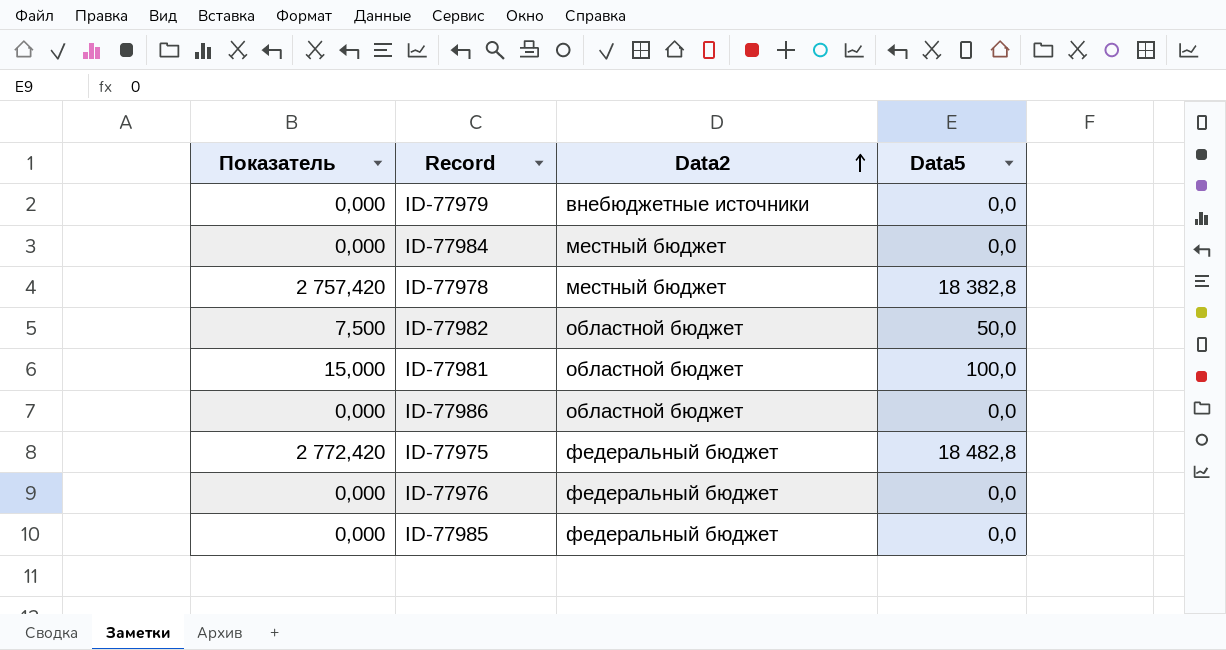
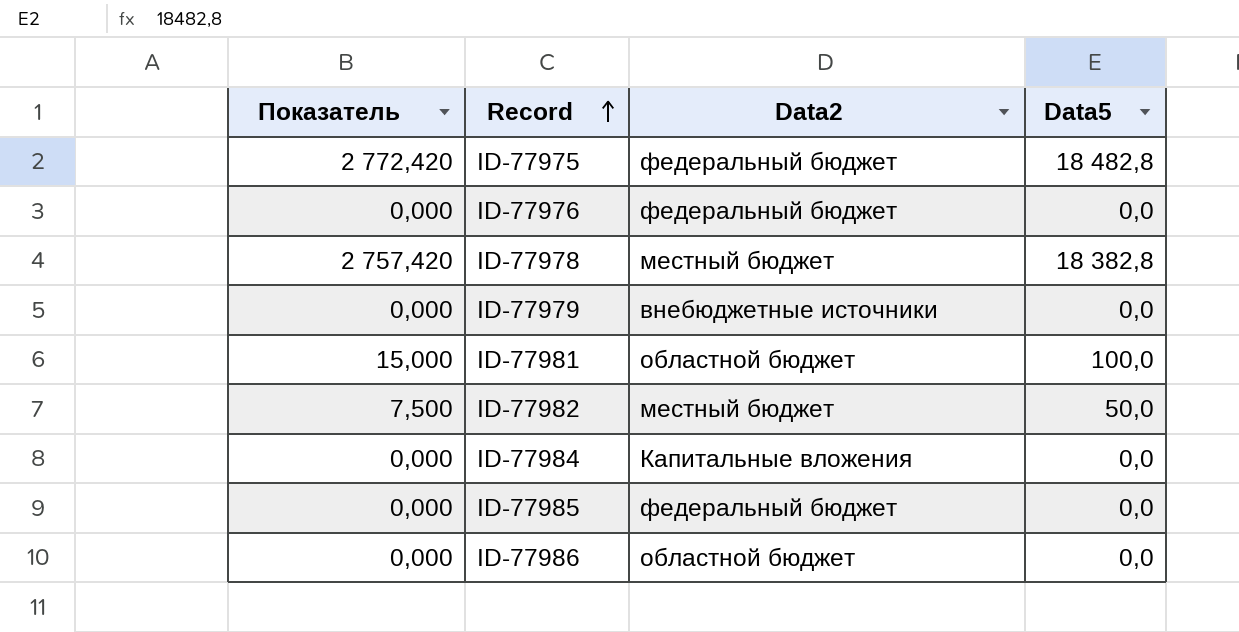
row order: Data2 ascending -> Record ascending
ID-77982 | Data2: областной бюджет -> местный бюджет
ID-77984 | Data2: местный бюджет -> Капитальные вложения

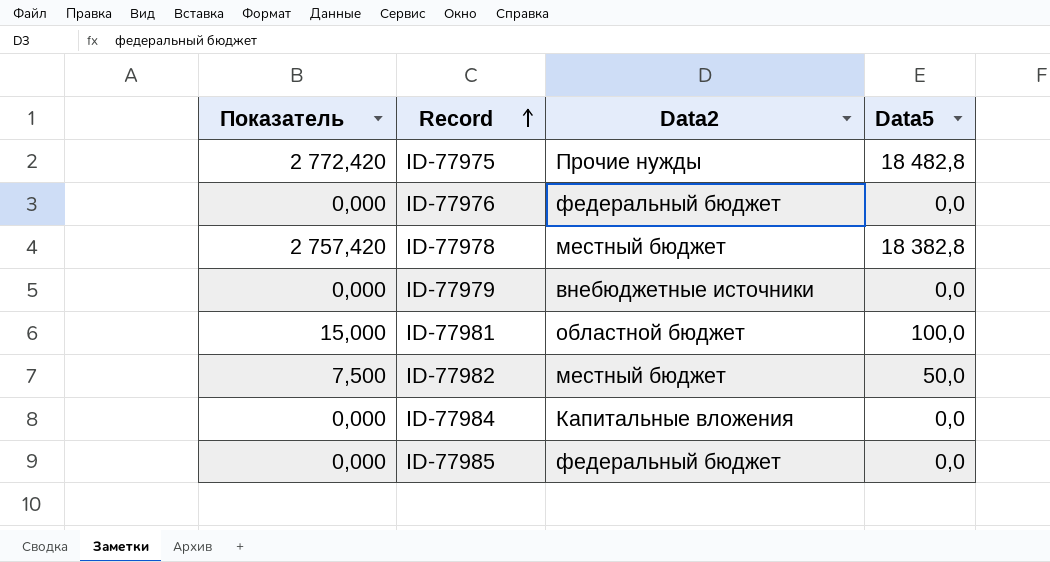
row ID-77986: 0,000 | областной бюджет | 0,0 -> none
ID-77975 | Data2: федеральный бюджет -> Прочие нужды

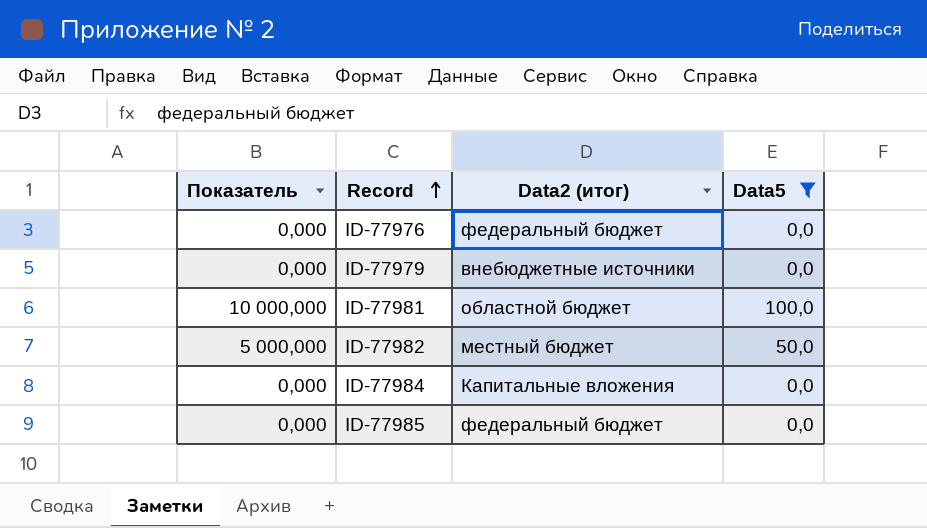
filter: none -> Data5 <= 100,0
column Показатель | formula: [Data5] * 0,15 -> [Data5] * 100
column name: Data2 -> Data2 (итог)

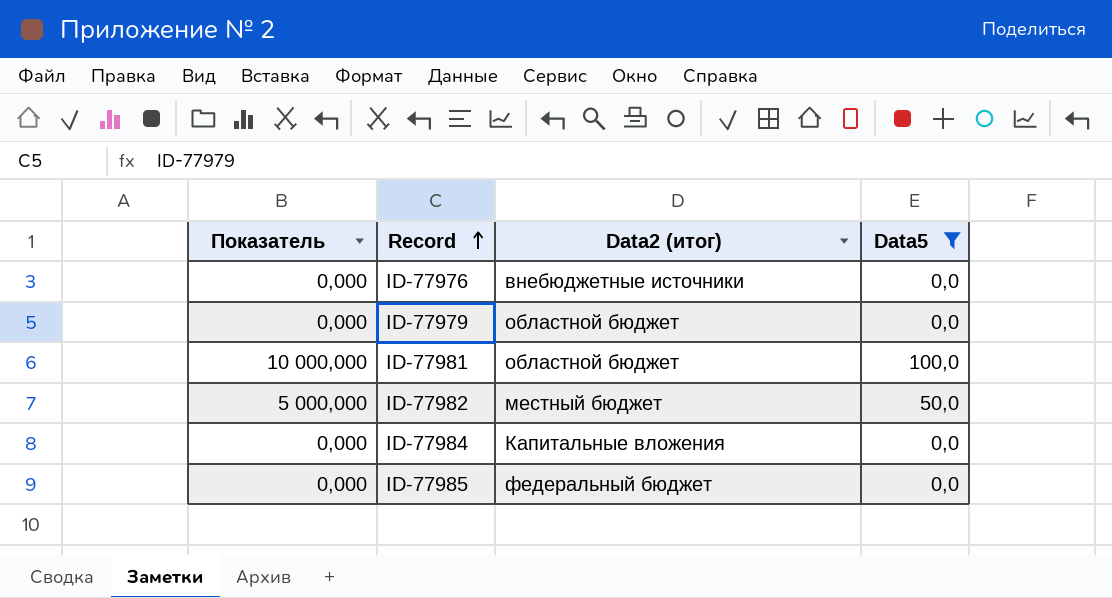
ID-77976 | Data2 (итог): федеральный бюджет -> внебюджетные источники
ID-77979 | Data2 (итог): внебюджетные источники -> областной бюджет

